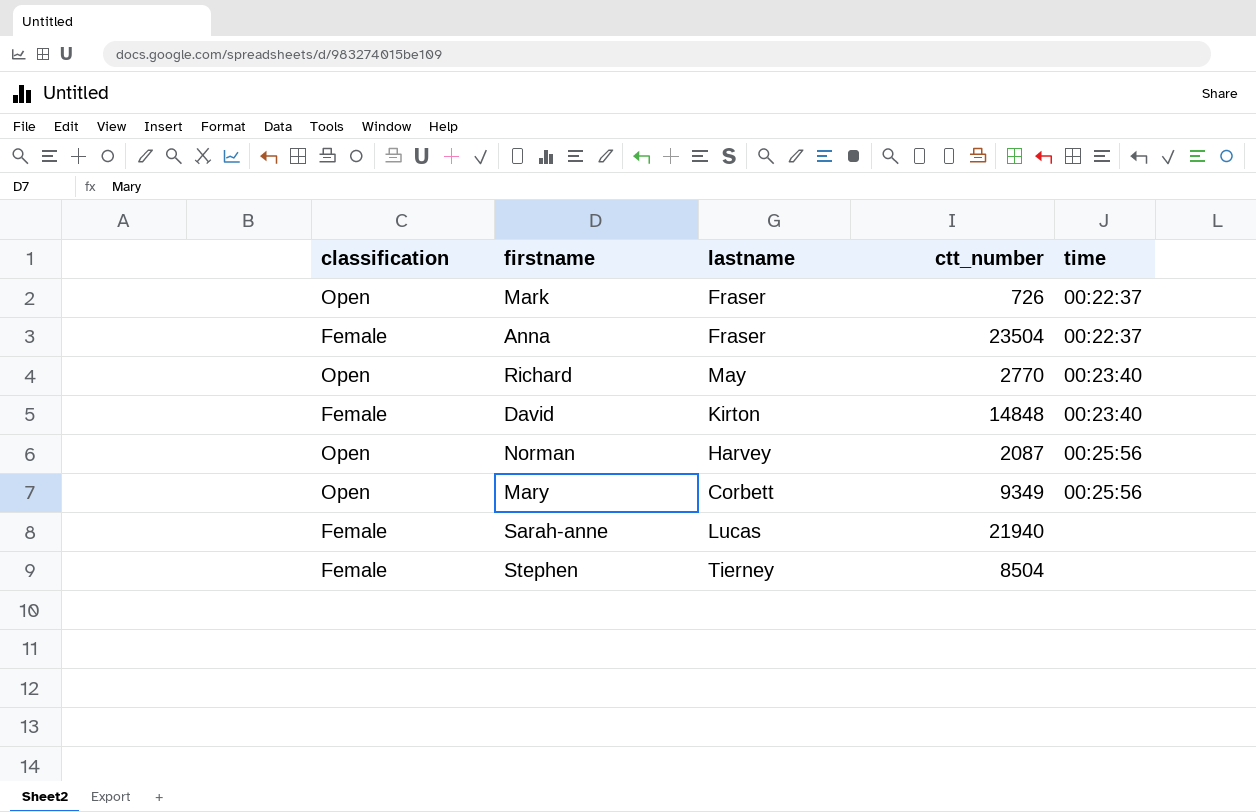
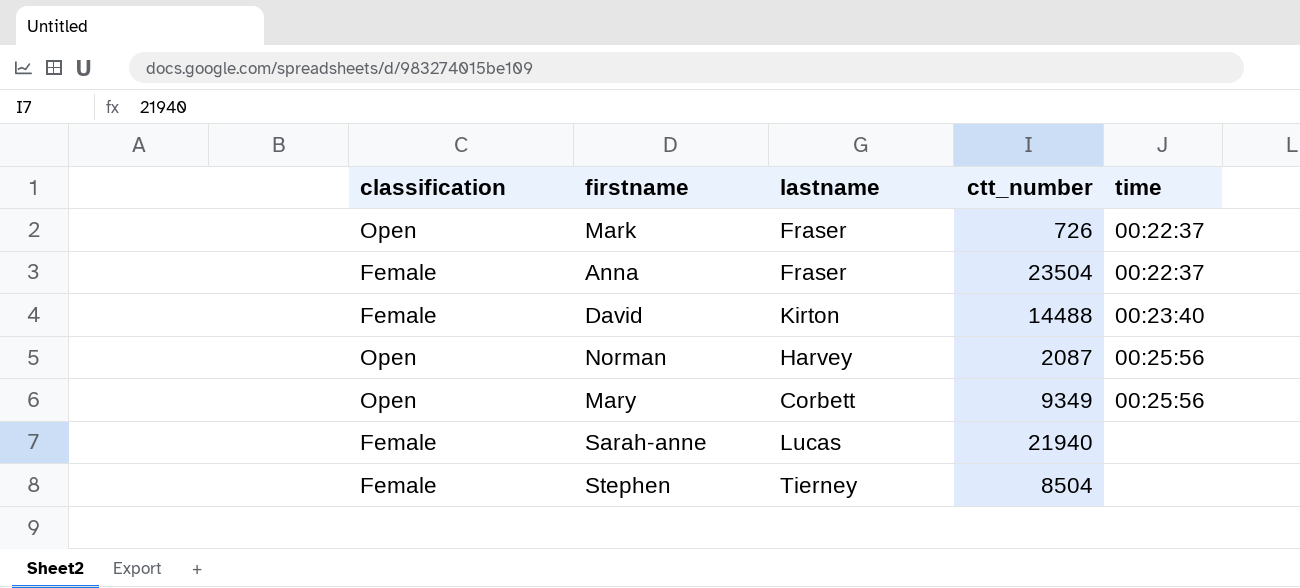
row Richard: Open | May | 2770 | 00:23:40 -> none
David | ctt_number: 14848 -> 14488

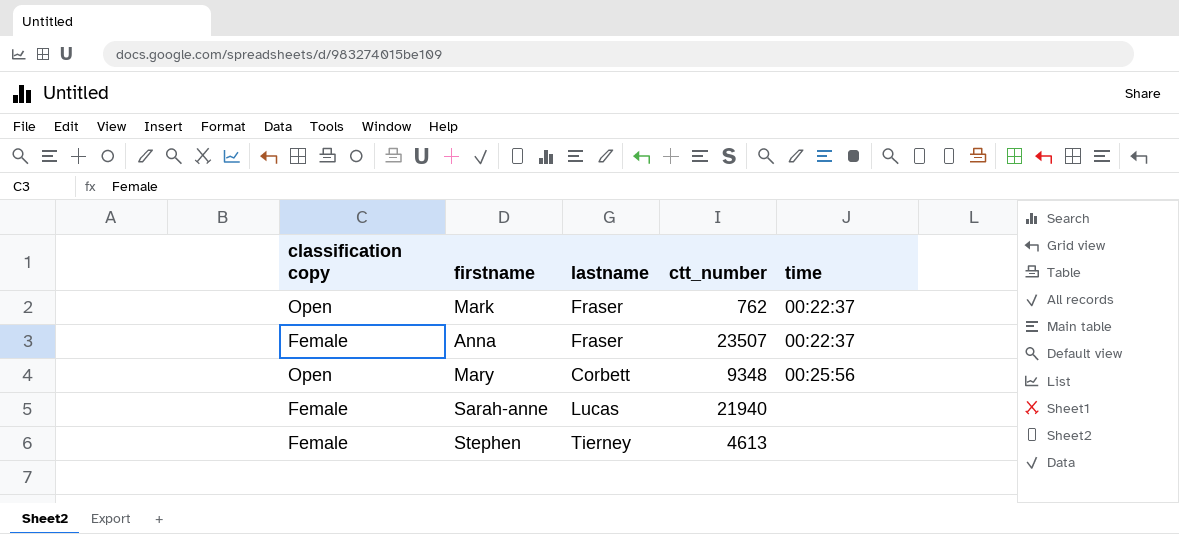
column name: classification -> classification copy
row David: Female | Kirton | 14488 | 00:23:40 -> none
row Norman: Open | Harvey | 2087 | 00:25:56 -> none
Mark | ctt_number: 726 -> 762
Anna | ctt_number: 23504 -> 23507
Mary | ctt_number: 9349 -> 9348
Stephen | ctt_number: 8504 -> 4613

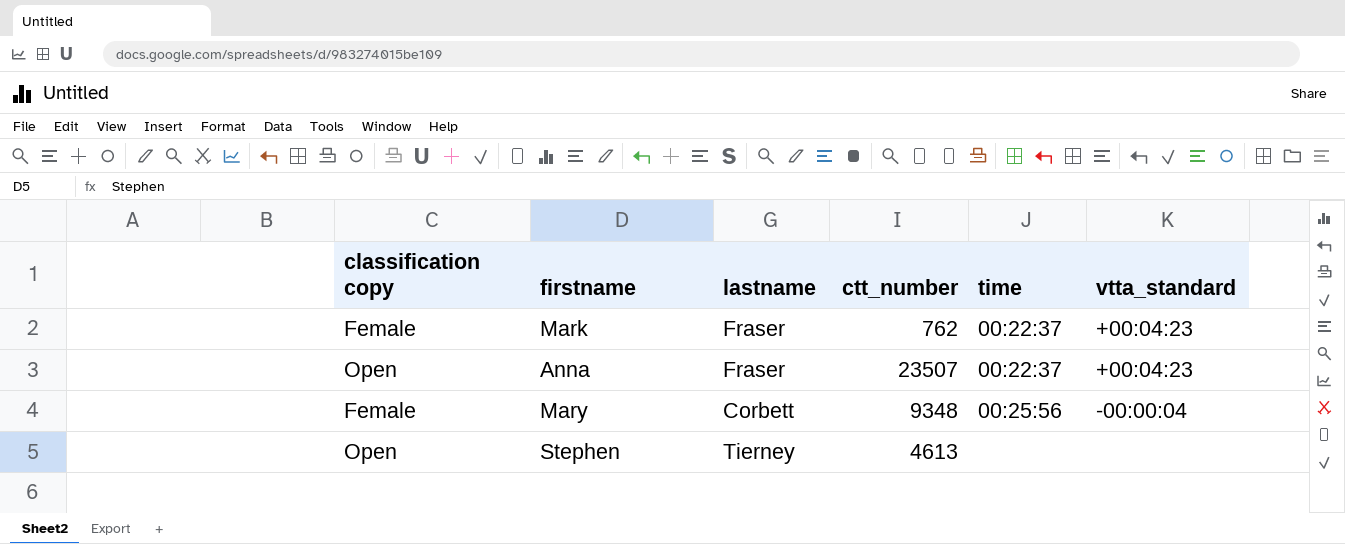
column vtta_standard | position: none -> 6
row Sarah-anne: Female | Lucas | 21940 | none -> none
Mark | classification copy: Open -> Female
Anna | classification copy: Female -> Open
Mary | classification copy: Open -> Female
Stephen | classification copy: Female -> Open

